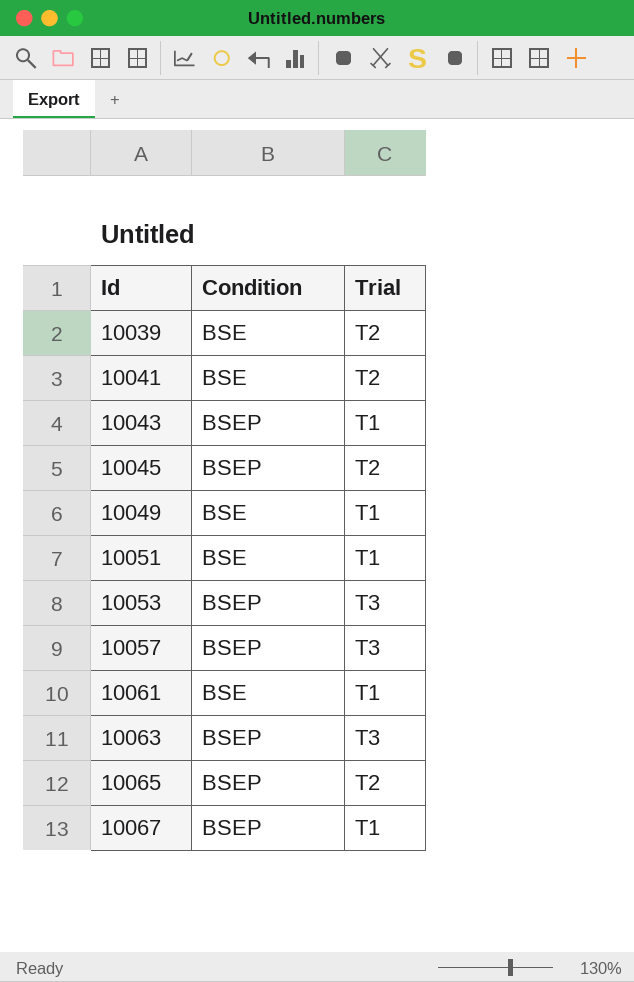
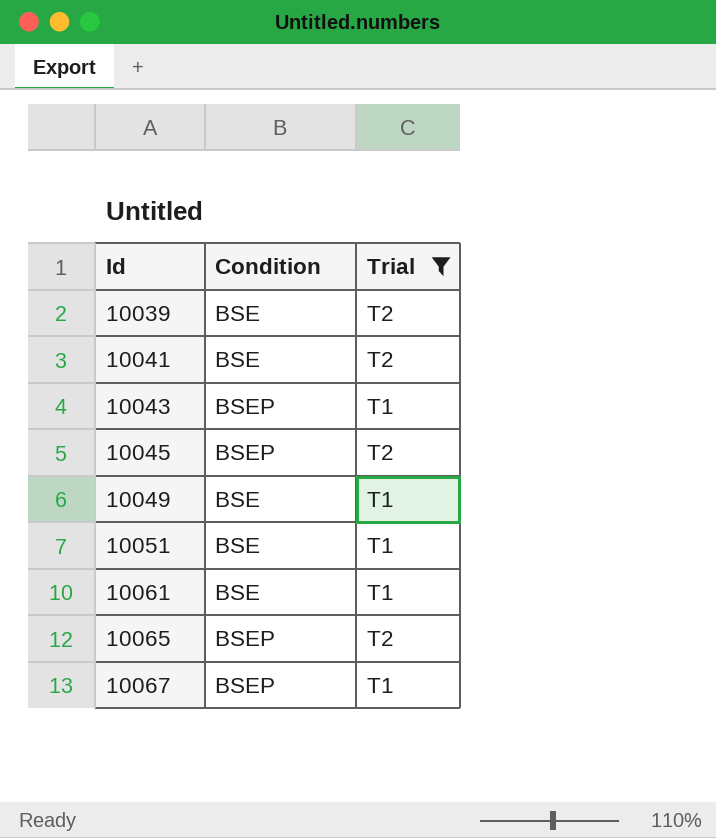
filter: none -> Trial != T3

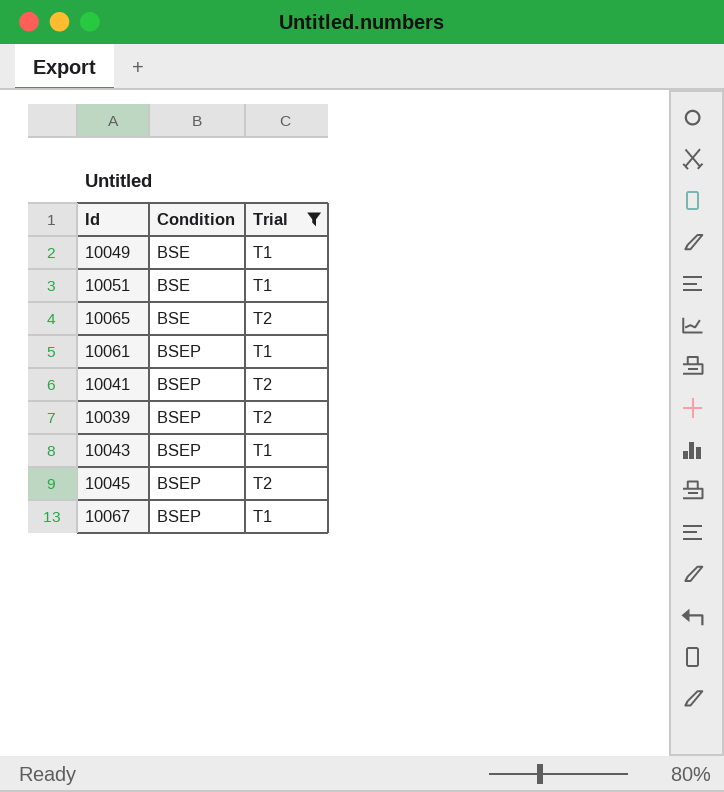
row order: Id ascending -> Condition ascending
10065 | Condition: BSEP -> BSE
10061 | Condition: BSE -> BSEP
10041 | Condition: BSE -> BSEP
10039 | Condition: BSE -> BSEP

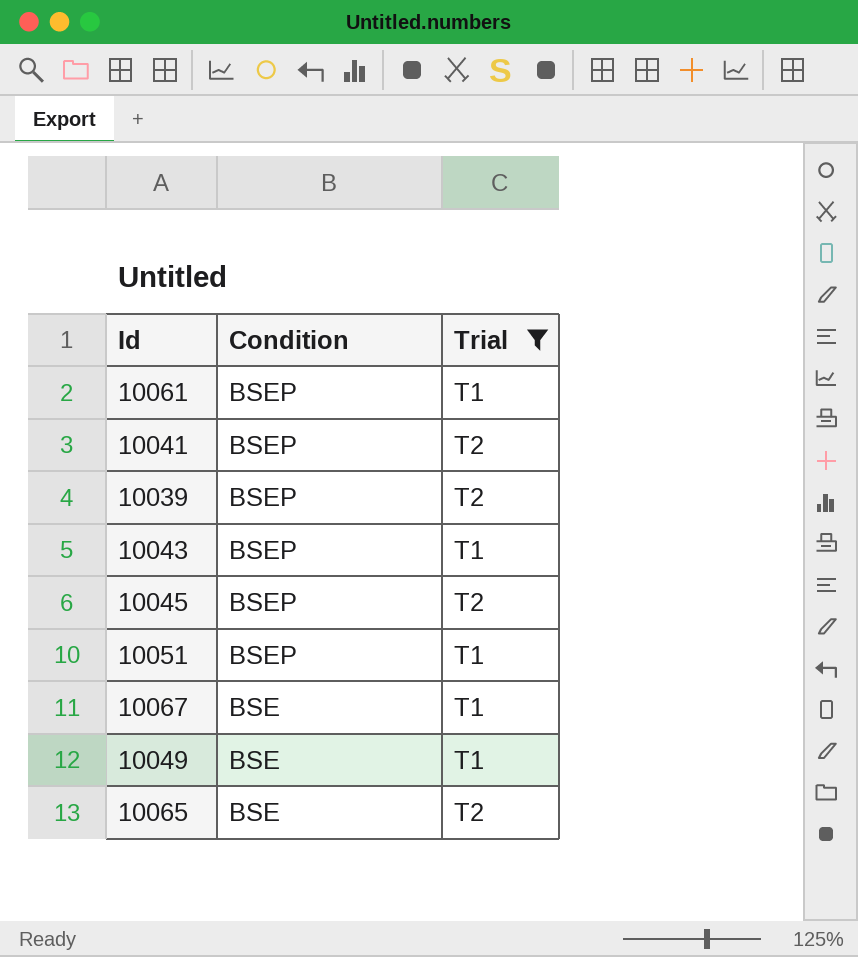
row order: Condition ascending -> Condition descending
10051 | Condition: BSE -> BSEP
10067 | Condition: BSEP -> BSE

